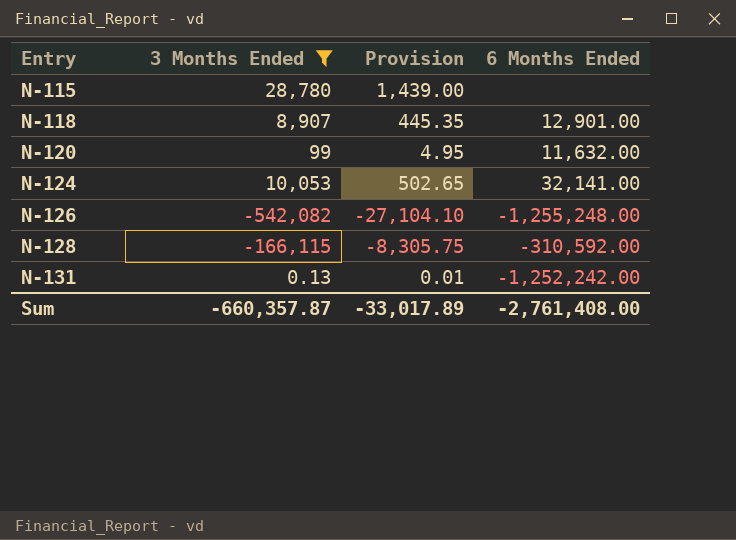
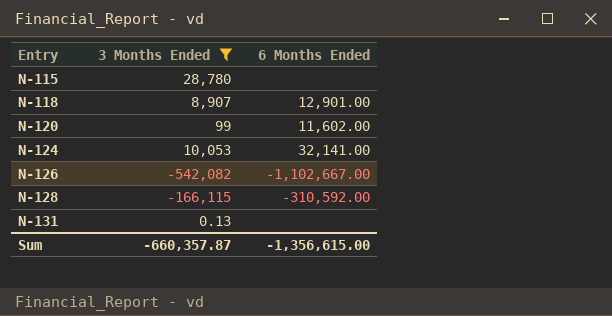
column Provision | formula: [3 Months Ended] * 0.05 -> none
N-120 | 6 Months Ended: 11,632.00 -> 11,602.00
N-126 | 6 Months Ended: -1,255,248.00 -> -1,102,667.00
N-131 | 6 Months Ended: -1,252,242.00 -> none
Sum | 6 Months Ended: -2,761,408.00 -> -1,356,615.00

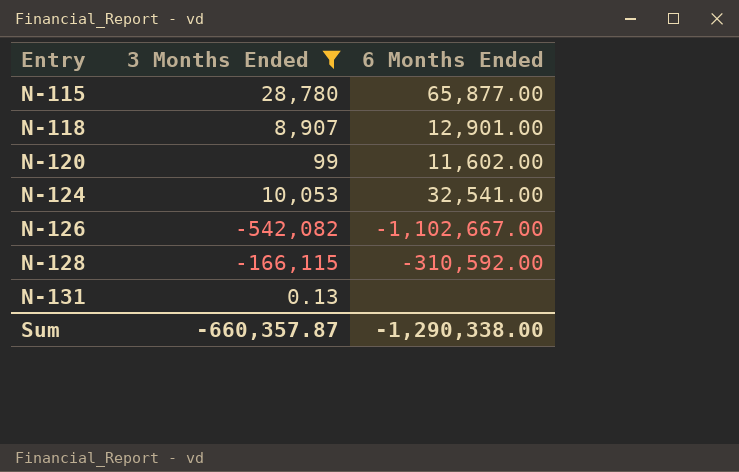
N-115 | 6 Months Ended: none -> 65,877.00
N-124 | 6 Months Ended: 32,141.00 -> 32,541.00
Sum | 6 Months Ended: -1,356,615.00 -> -1,290,338.00

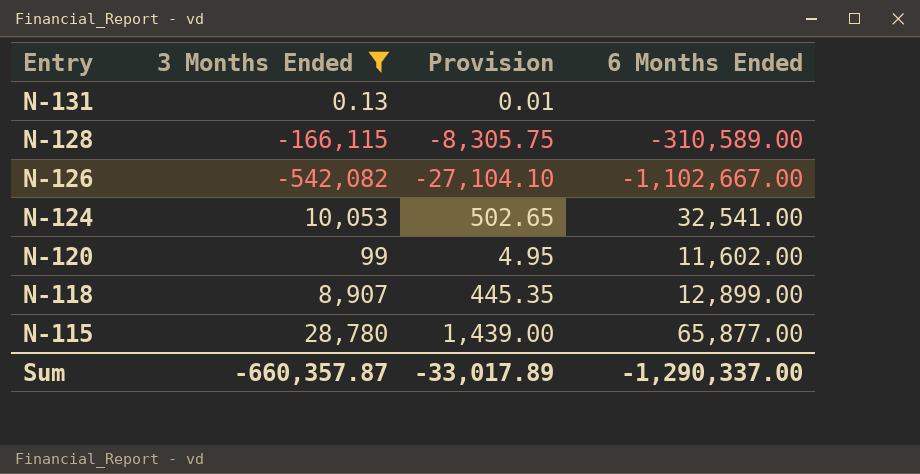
row order: Entry ascending -> Entry descending
column Provision | formula: none -> [3 Months Ended] * 0.05
N-128 | 6 Months Ended: -310,592.00 -> -310,589.00
N-118 | 6 Months Ended: 12,901.00 -> 12,899.00
Sum | 6 Months Ended: -1,290,338.00 -> -1,290,337.00

